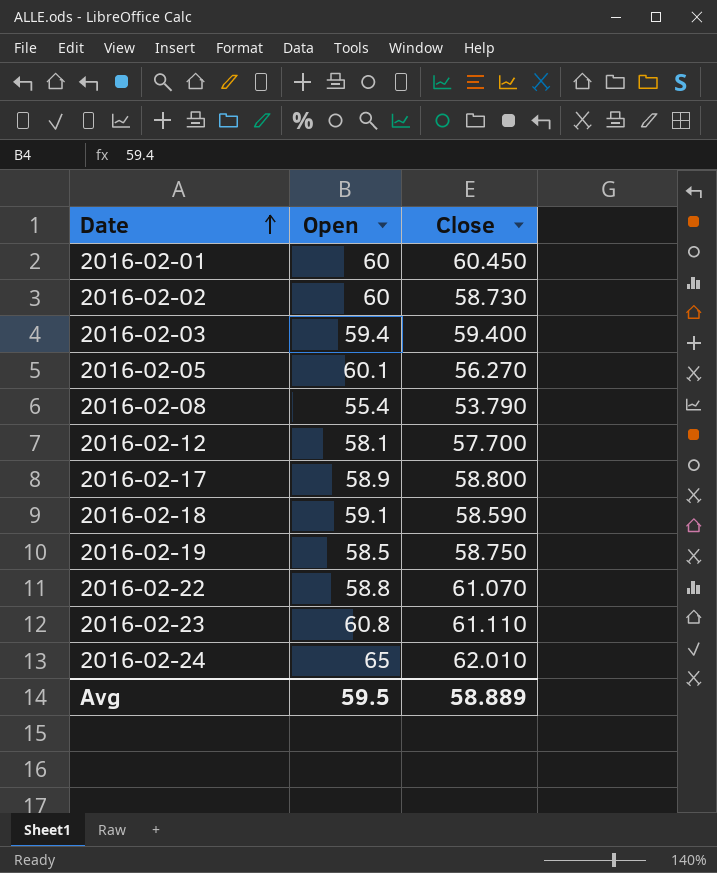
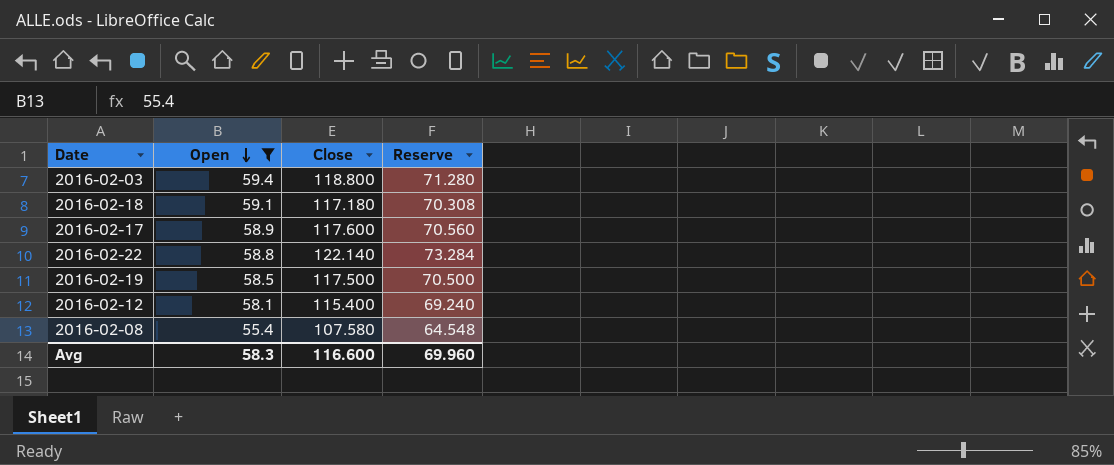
filter: none -> Open <= 59.4
row order: Date ascending -> Open descending
column Reserve | formula: none -> [Close] * 0.6
2016-02-03 | Close: 59.400 -> 118.800
2016-02-18 | Close: 58.590 -> 117.180
2016-02-17 | Close: 58.800 -> 117.600
2016-02-22 | Close: 61.070 -> 122.140
2016-02-19 | Close: 58.750 -> 117.500
2016-02-12 | Close: 57.700 -> 115.400
2016-02-08 | Close: 53.790 -> 107.580
Avg | Open: 59.5 -> 58.3
Avg | Close: 58.889 -> 116.600

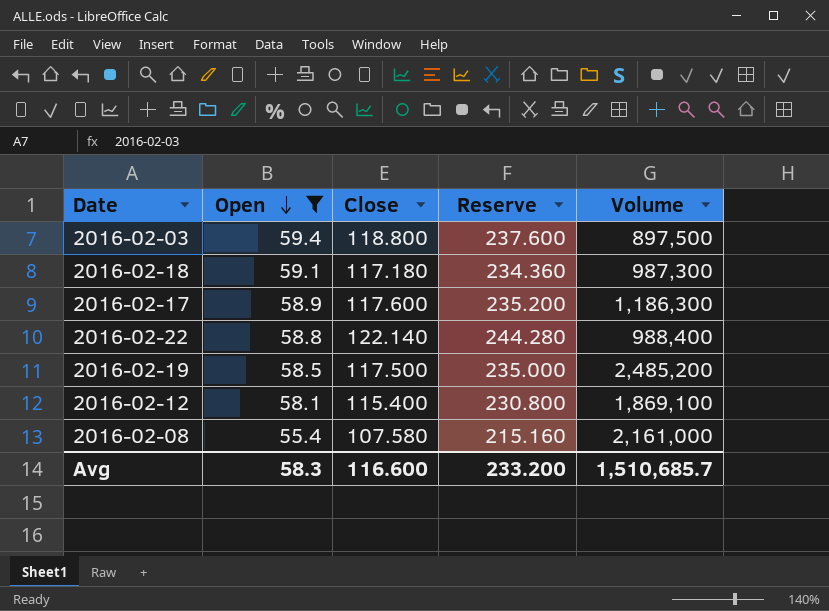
column Reserve | formula: [Close] * 0.6 -> [Close] * 2
column Volume | position: none -> 5
Avg | Reserve: 69.960 -> 233.200

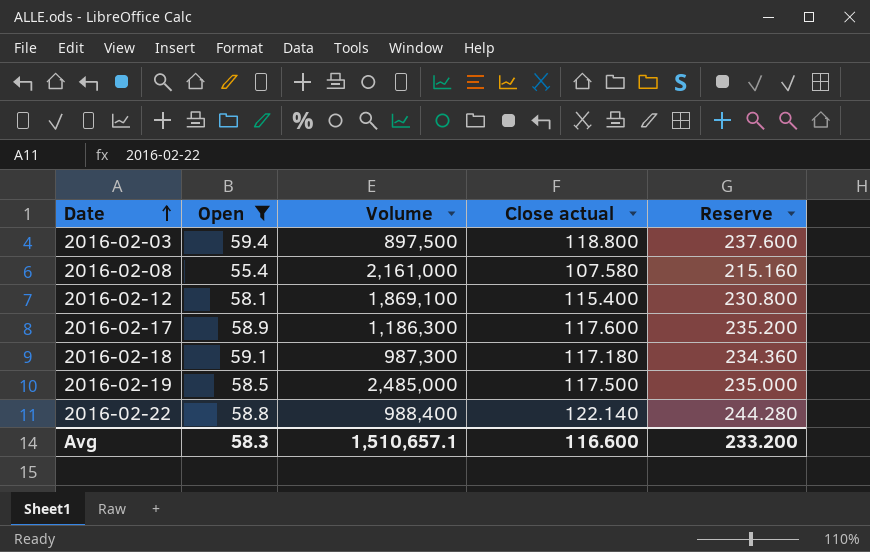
row order: Open descending -> Date ascending
column Volume | position: 5 -> 3
column name: Close -> Close actual
2016-02-19 | Volume: 2,485,200 -> 2,485,000
Avg | Volume: 1,510,685.7 -> 1,510,657.1

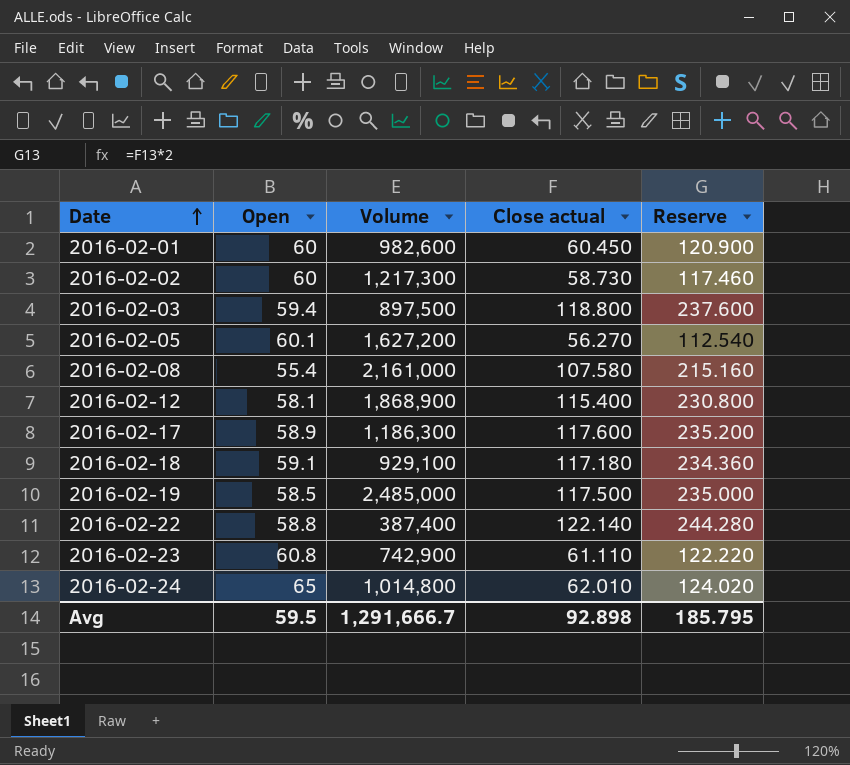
filter: Open <= 59.4 -> none
2016-02-12 | Volume: 1,869,100 -> 1,868,900
2016-02-18 | Volume: 987,300 -> 929,100
2016-02-22 | Volume: 988,400 -> 387,400
Avg | Open: 58.3 -> 59.5
Avg | Volume: 1,510,657.1 -> 1,291,666.7
Avg | Close actual: 116.600 -> 92.898
Avg | Reserve: 233.200 -> 185.795

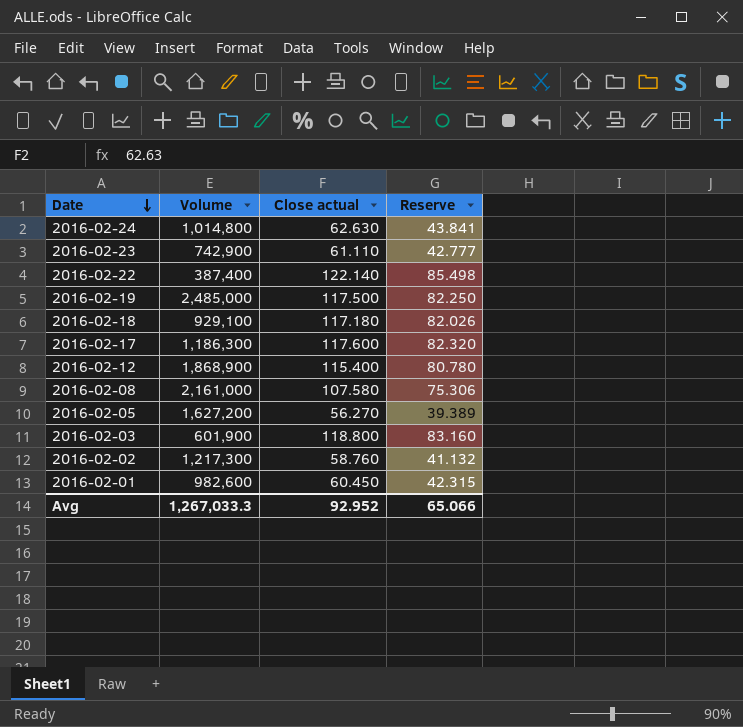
row order: Date ascending -> Date descending
column Open | position: 2 -> none
column Reserve | formula: [Close actual] * 2 -> [Close actual] * 0.7
2016-02-24 | Close actual: 62.010 -> 62.630
2016-02-03 | Volume: 897,500 -> 601,900
2016-02-02 | Close actual: 58.730 -> 58.760
Avg | Volume: 1,291,666.7 -> 1,267,033.3
Avg | Close actual: 92.898 -> 92.952
Avg | Reserve: 185.795 -> 65.066

